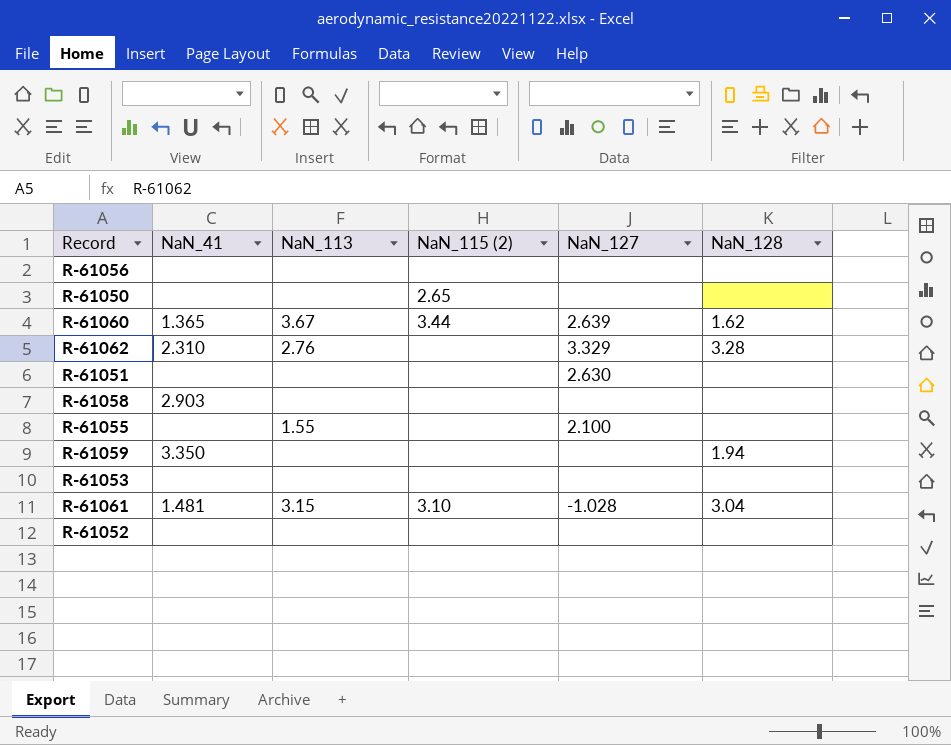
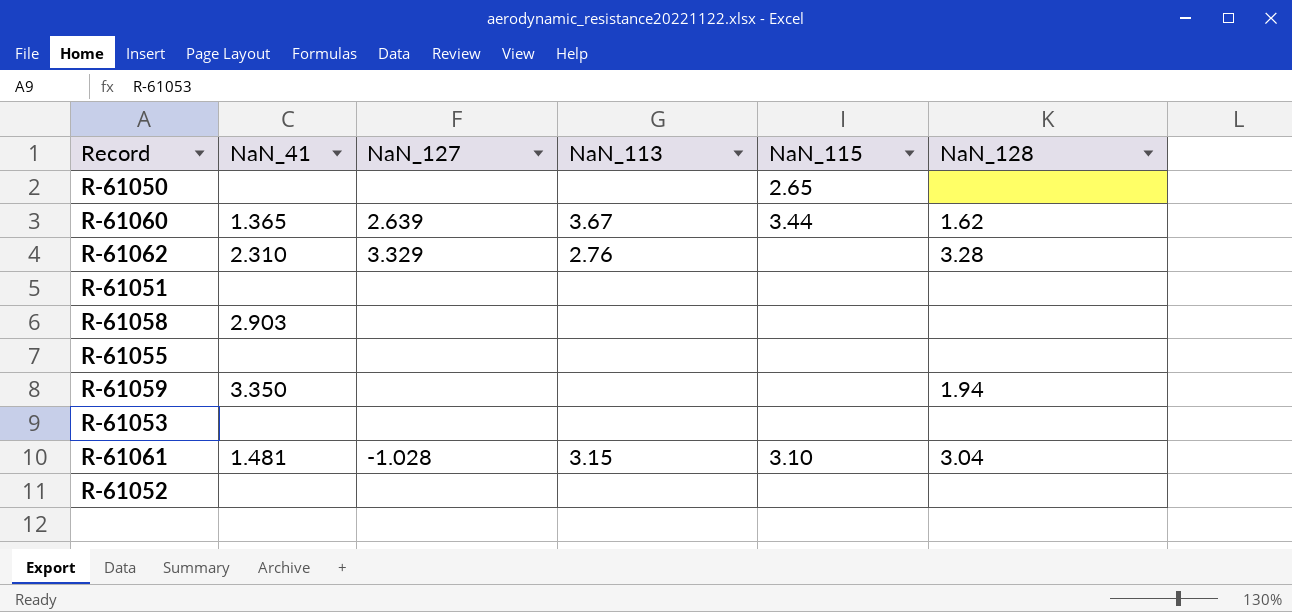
column NaN_127 | position: 5 -> 3
column name: NaN_115 (2) -> NaN_115
row R-61056: none | none | none | none | none -> none
R-61051 | NaN_127: 2.630 -> none
R-61055 | NaN_127: 2.100 -> none
R-61055 | NaN_113: 1.55 -> none

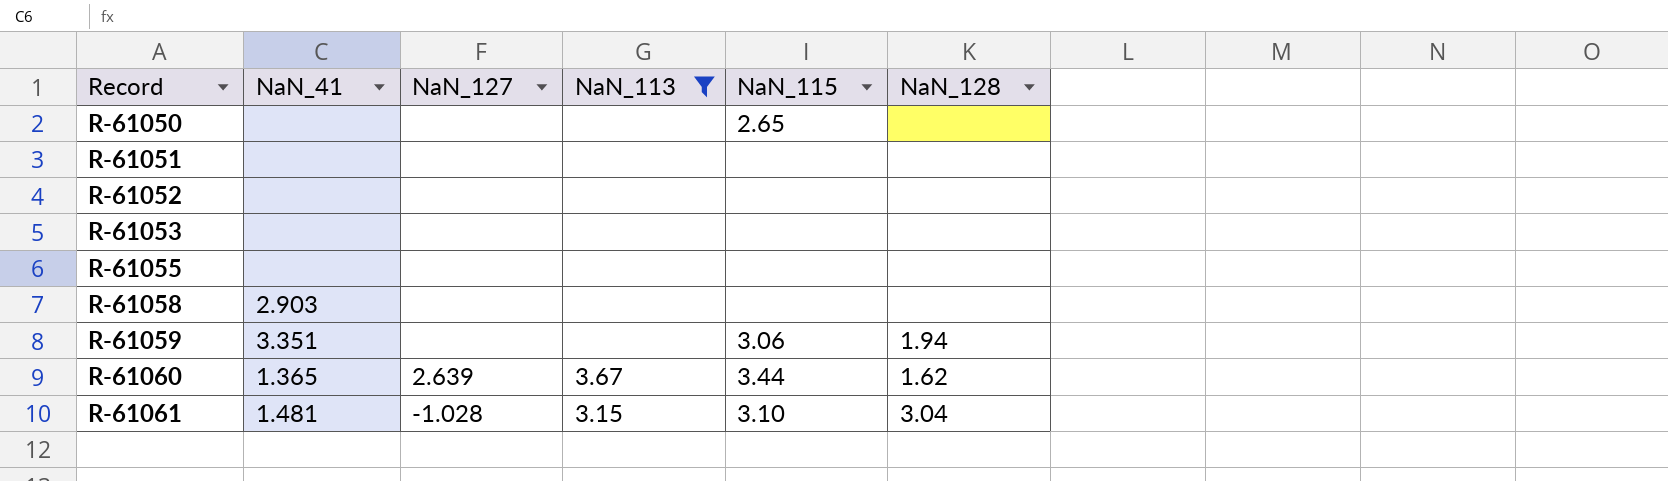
filter: none -> NaN_113 != 2.76
row order: none -> Record ascending
R-61059 | NaN_41: 3.350 -> 3.351
R-61059 | NaN_115: none -> 3.06

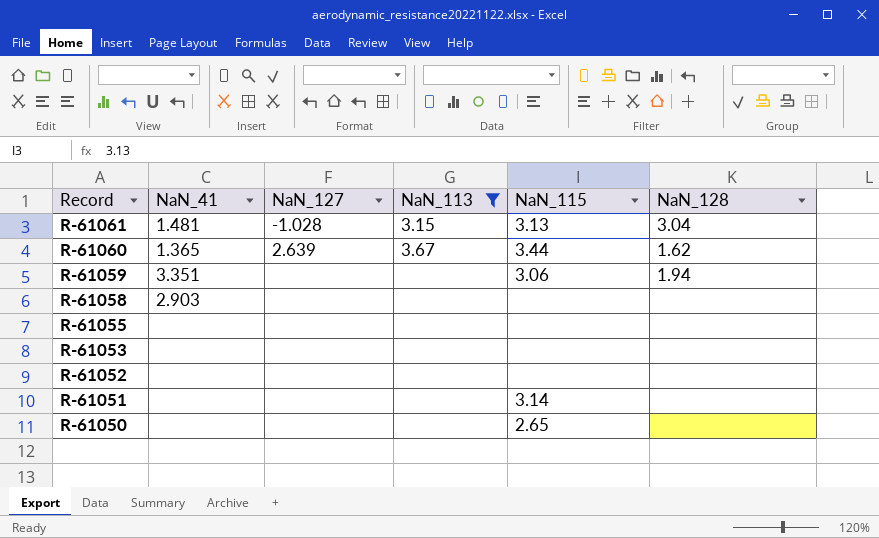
row order: Record ascending -> Record descending
R-61061 | NaN_115: 3.10 -> 3.13
R-61051 | NaN_115: none -> 3.14

